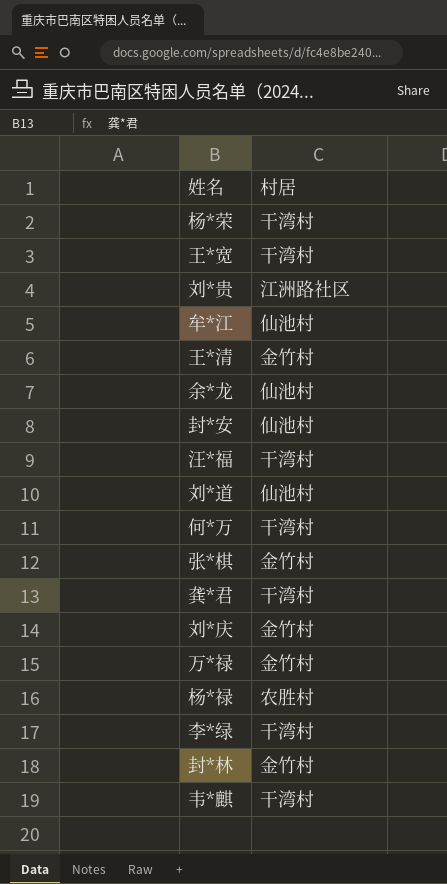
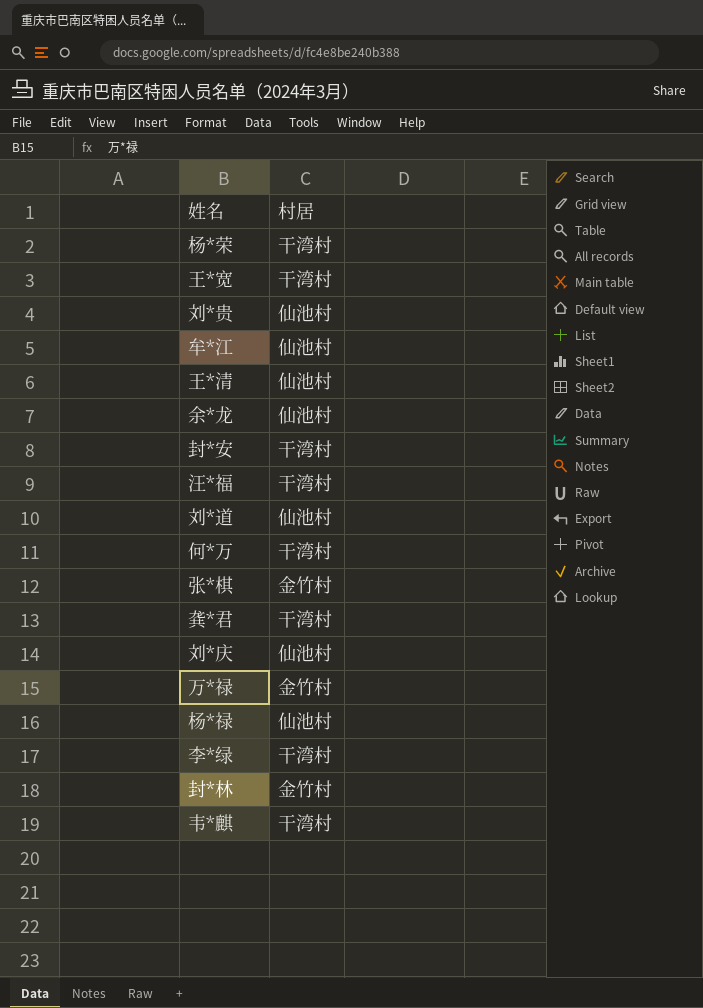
刘*贵 | 村居: 江洲路社区 -> 仙池村
王*清 | 村居: 金竹村 -> 仙池村
封*安 | 村居: 仙池村 -> 干湾村
刘*庆 | 村居: 金竹村 -> 仙池村
杨*禄 | 村居: 农胜村 -> 仙池村

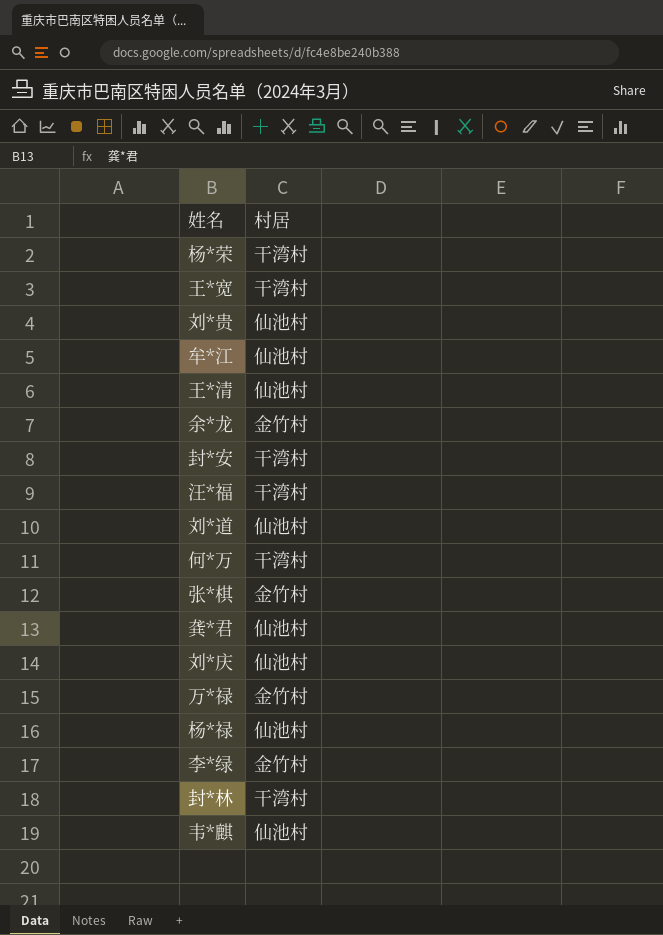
余*龙 | 村居: 仙池村 -> 金竹村
龚*君 | 村居: 干湾村 -> 仙池村
李*绿 | 村居: 干湾村 -> 金竹村
封*林 | 村居: 金竹村 -> 干湾村
韦*麒 | 村居: 干湾村 -> 仙池村

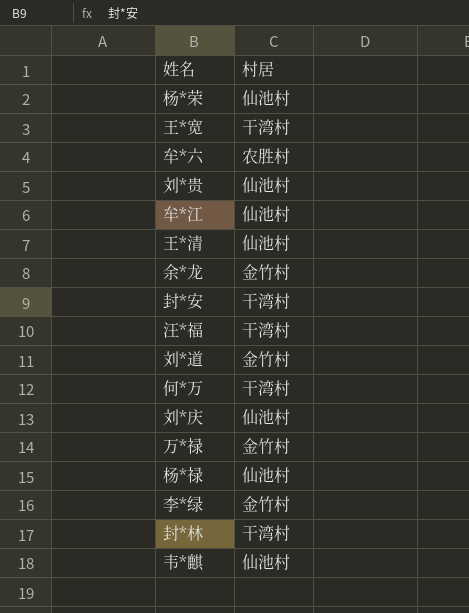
row 张*棋: 金竹村 -> none
row 龚*君: 仙池村 -> none
杨*荣 | 村居: 干湾村 -> 仙池村
row 牟*六: none -> 农胜村
刘*道 | 村居: 仙池村 -> 金竹村

